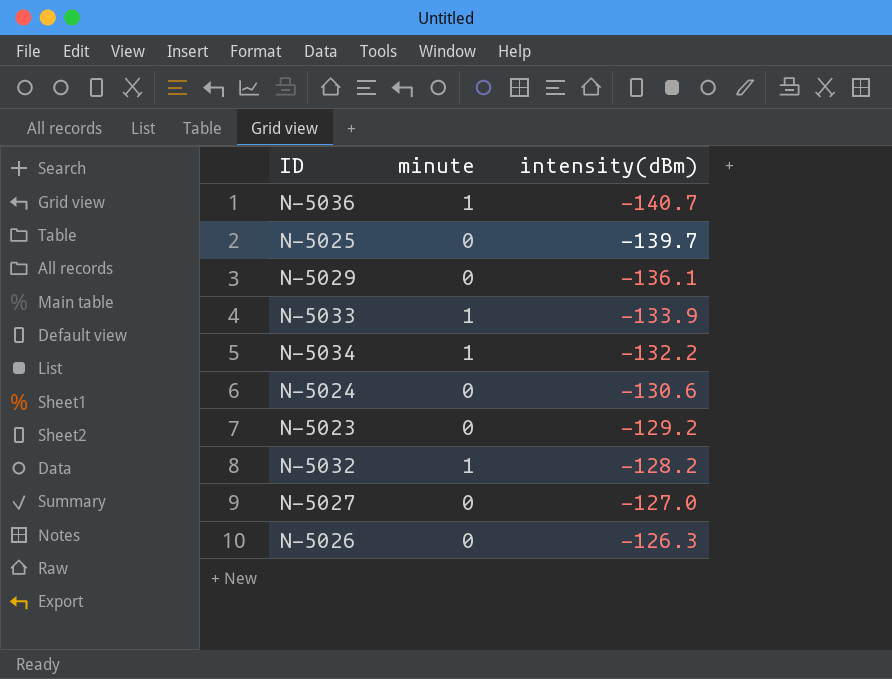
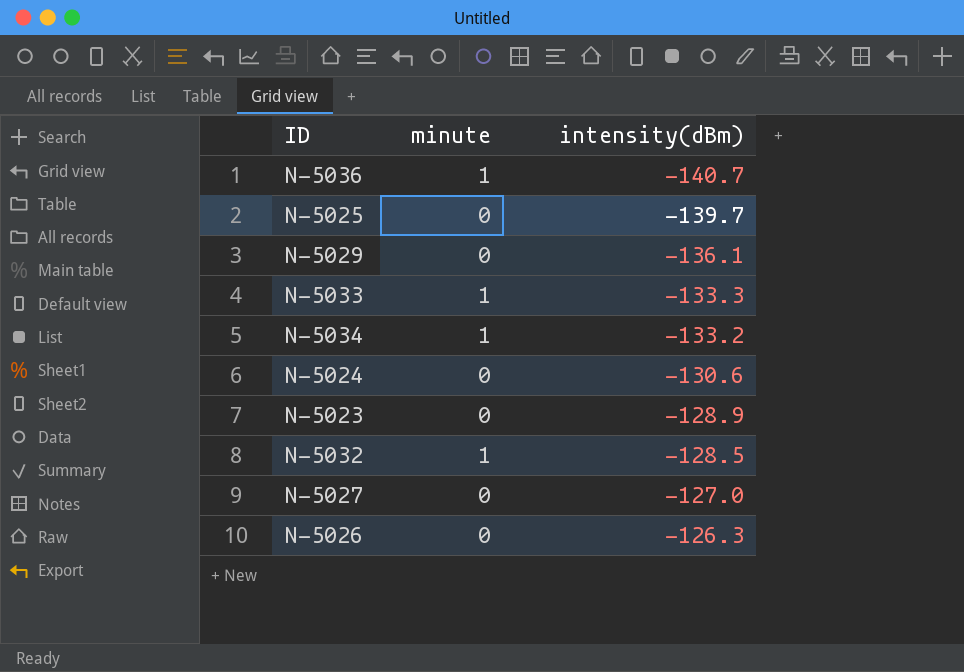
N-5033 | intensity(dBm): -133.9 -> -133.3
N-5034 | intensity(dBm): -132.2 -> -133.2
N-5023 | intensity(dBm): -129.2 -> -128.9
N-5032 | intensity(dBm): -128.2 -> -128.5

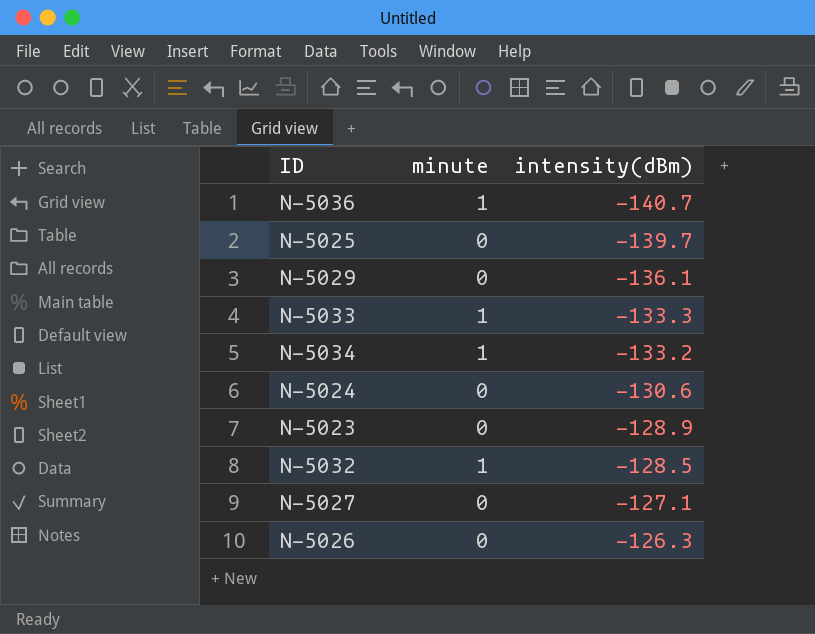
N-5027 | intensity(dBm): -127.0 -> -127.1

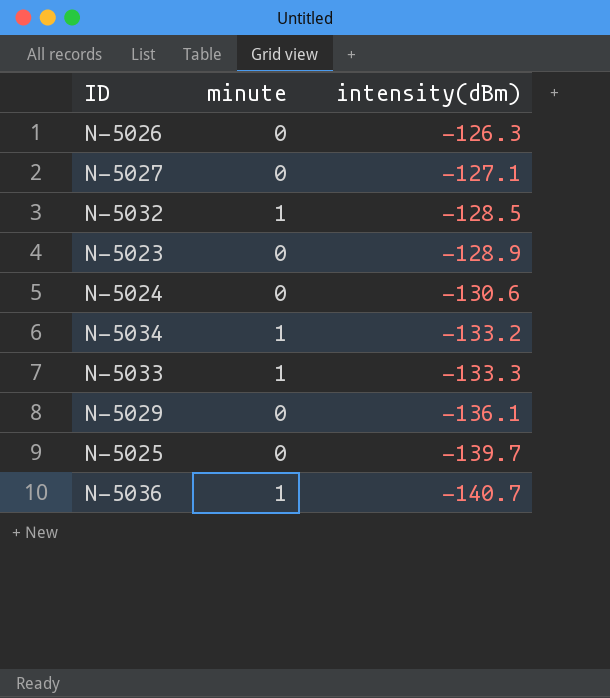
row order: intensity(dBm) ascending -> intensity(dBm) descending

